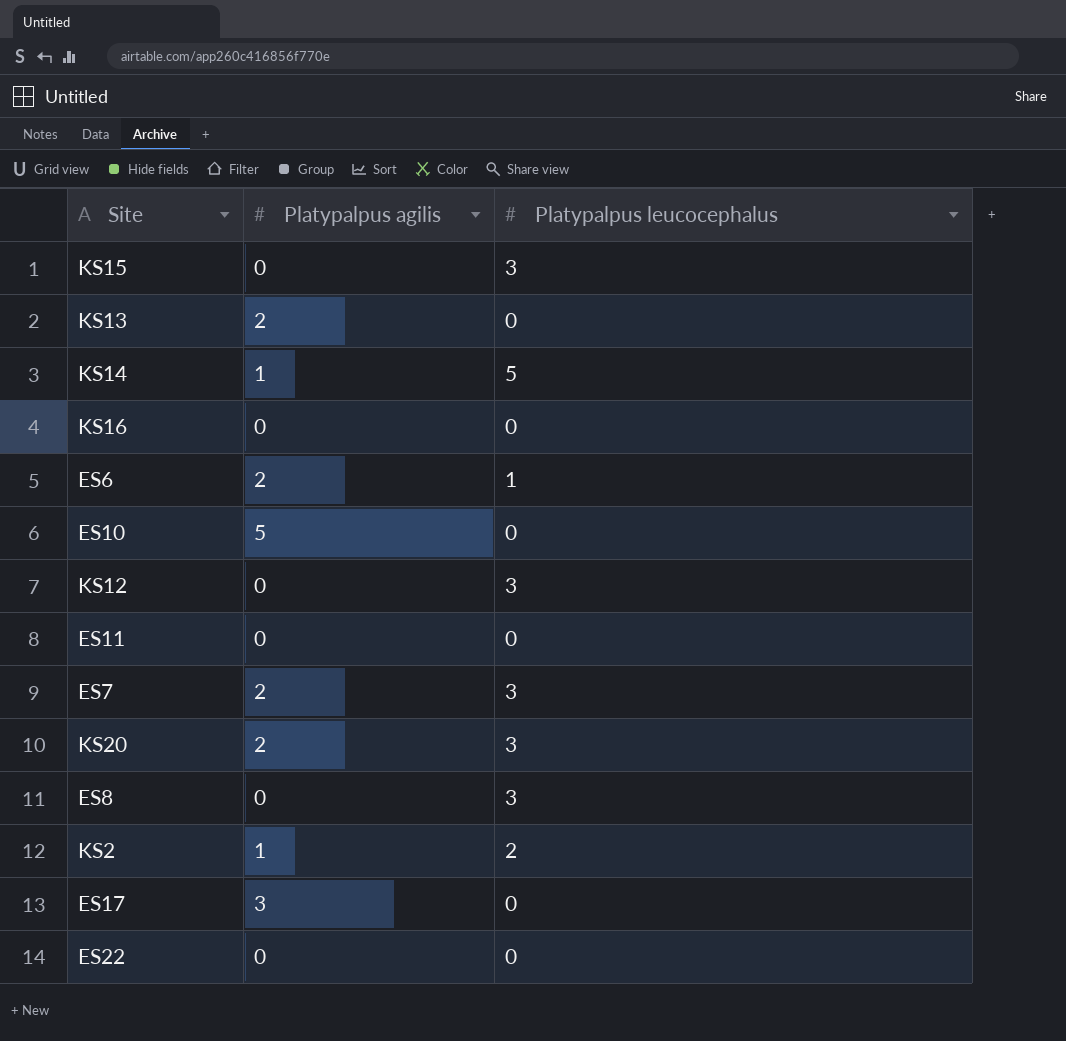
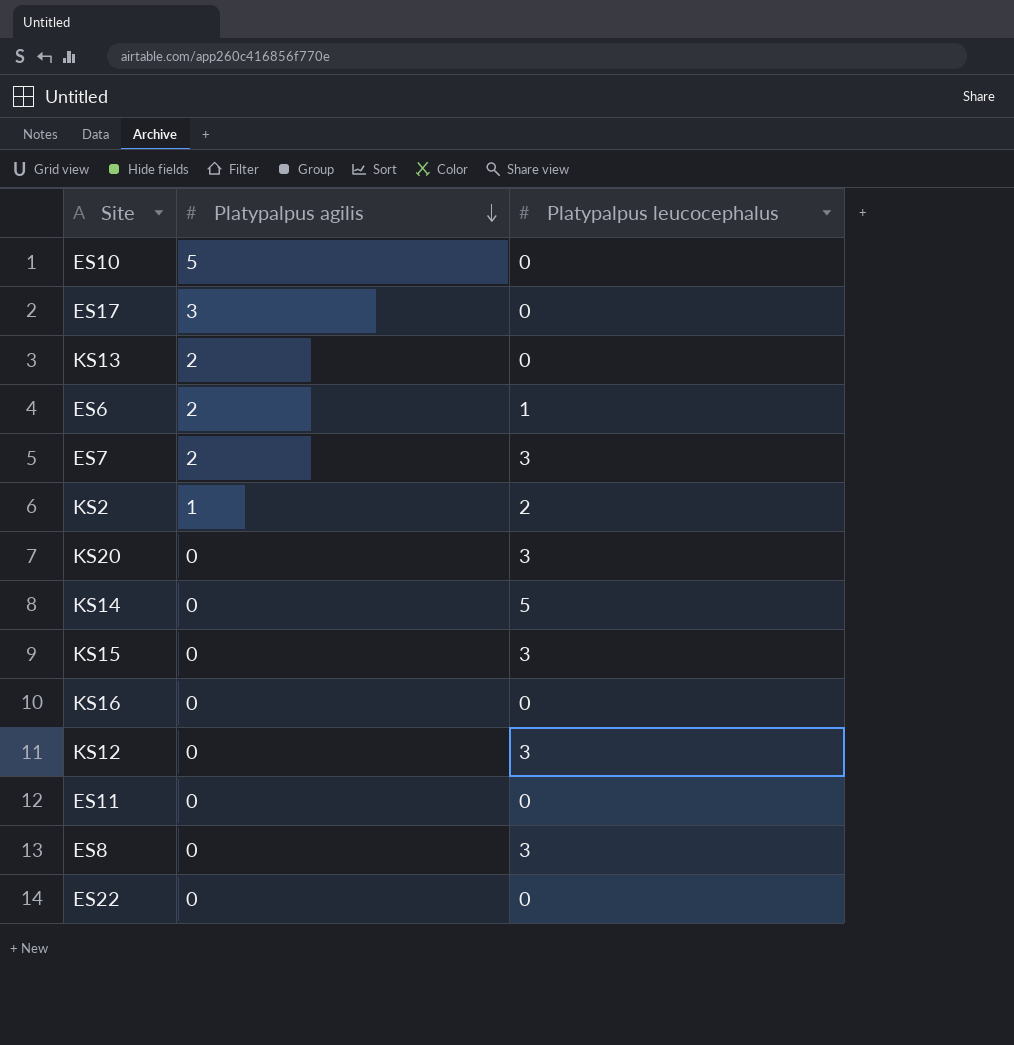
row order: none -> Platypalpus agilis descending
KS20 | Platypalpus agilis: 2 -> 0
KS14 | Platypalpus agilis: 1 -> 0

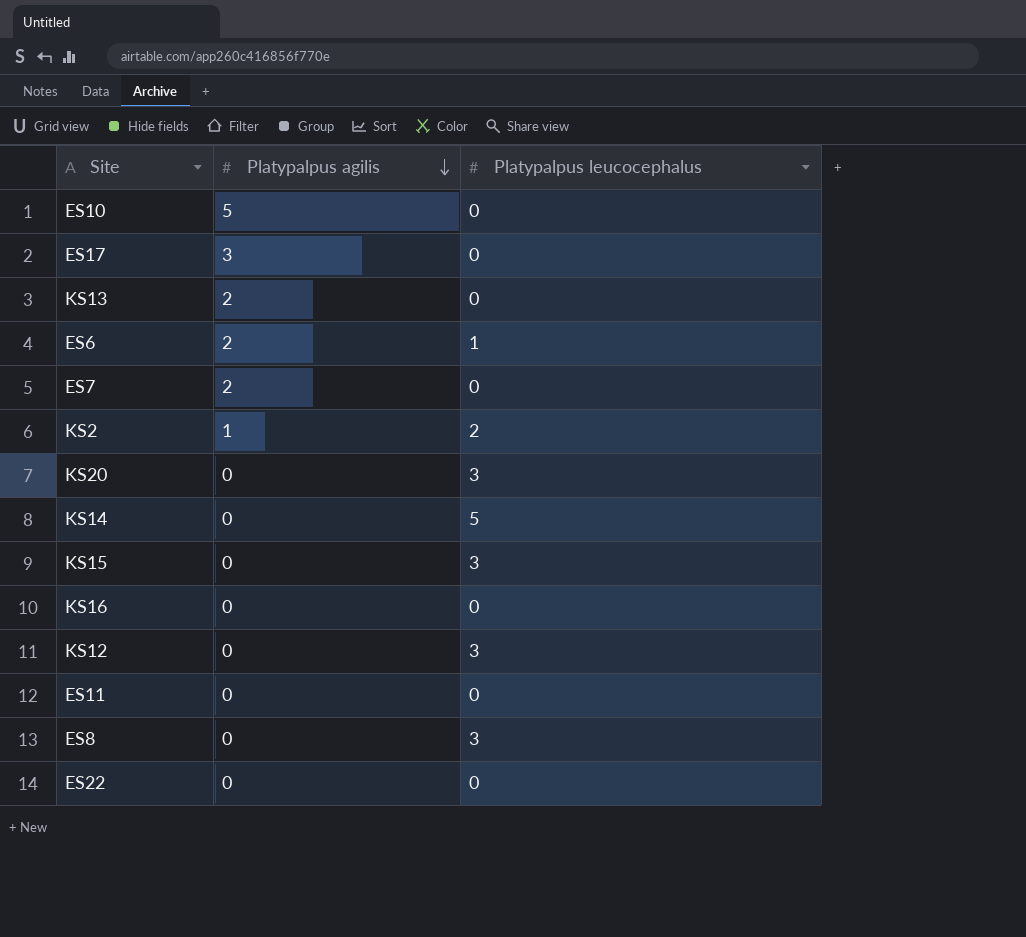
ES7 | Platypalpus leucocephalus: 3 -> 0

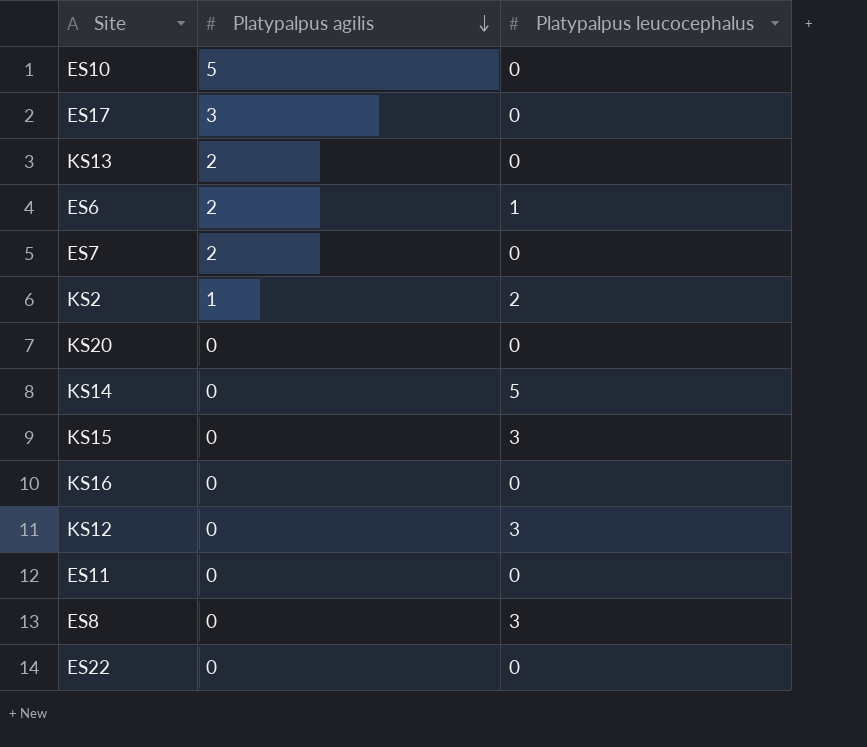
KS20 | Platypalpus leucocephalus: 3 -> 0

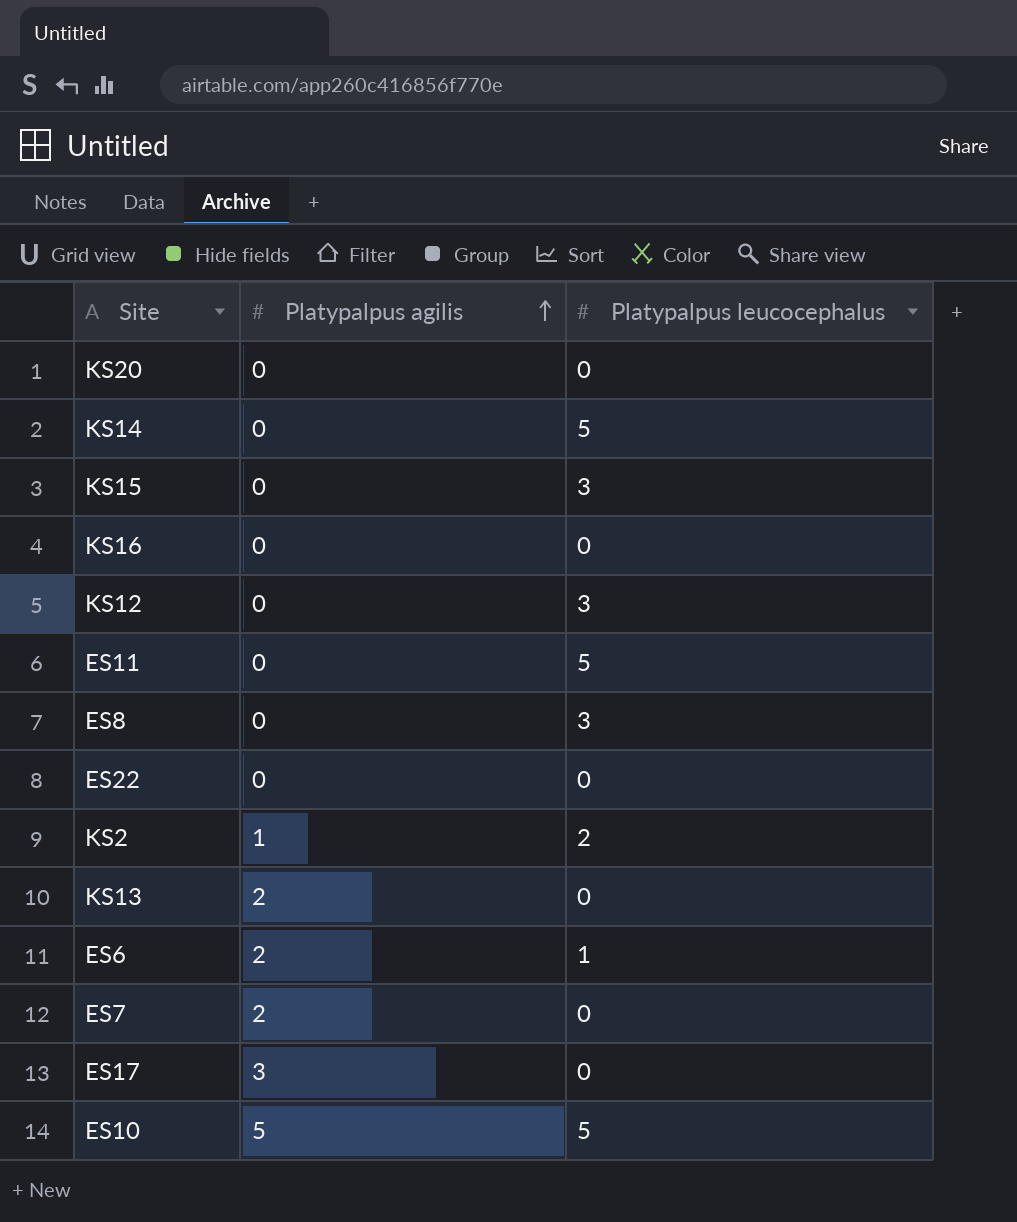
row order: Platypalpus agilis descending -> Platypalpus agilis ascending
ES11 | Platypalpus leucocephalus: 0 -> 5
ES10 | Platypalpus leucocephalus: 0 -> 5

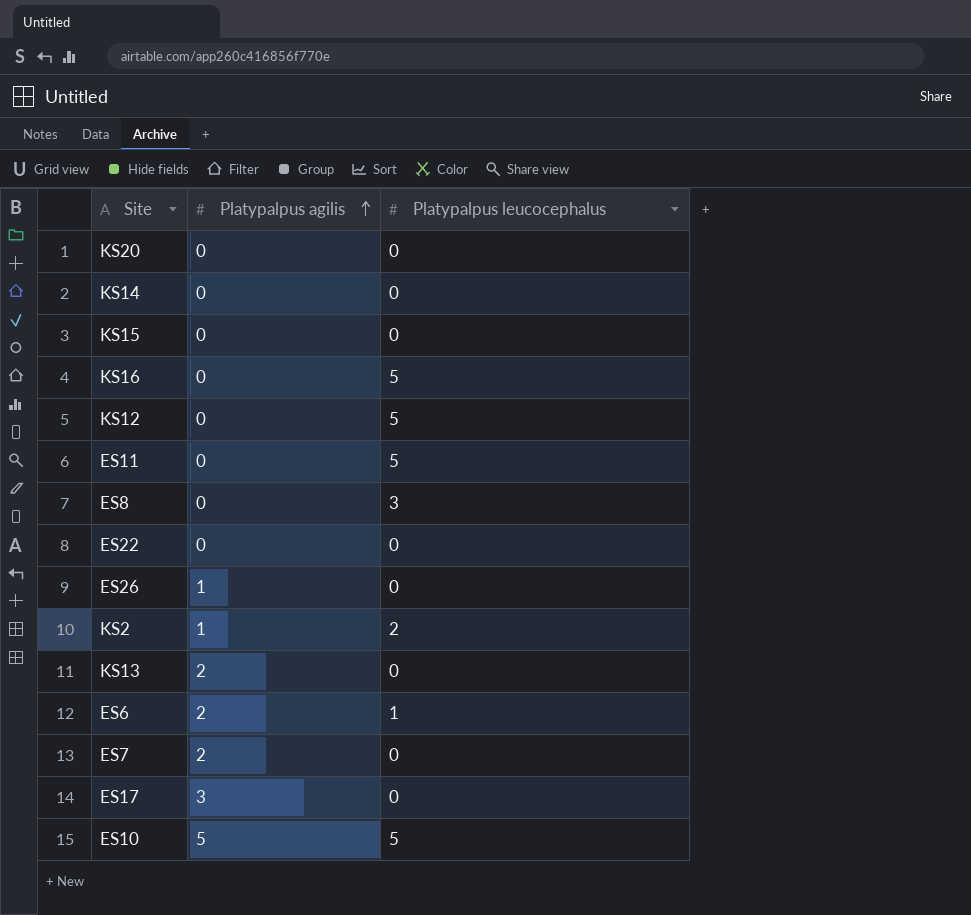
KS14 | Platypalpus leucocephalus: 5 -> 0
KS15 | Platypalpus leucocephalus: 3 -> 0
KS16 | Platypalpus leucocephalus: 0 -> 5
KS12 | Platypalpus leucocephalus: 3 -> 5
row ES26: none -> 1 | 0

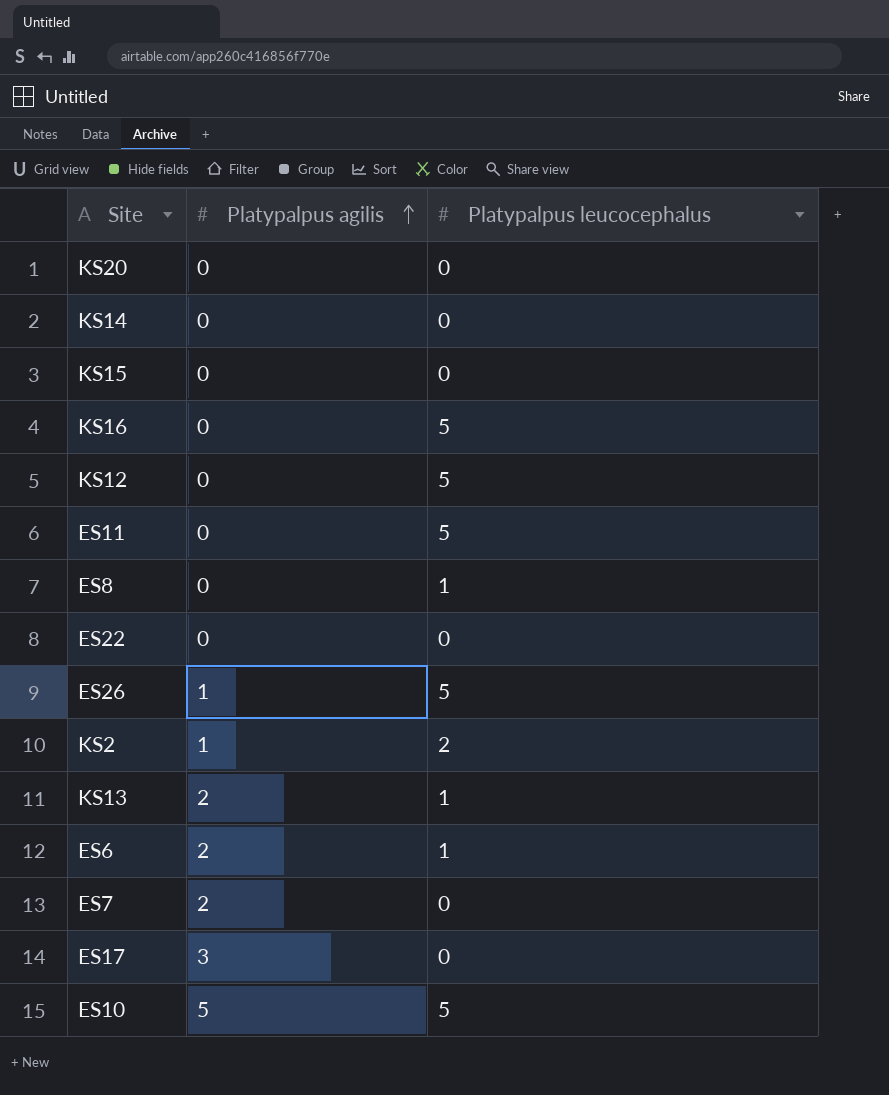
ES8 | Platypalpus leucocephalus: 3 -> 1
ES26 | Platypalpus leucocephalus: 0 -> 5
KS13 | Platypalpus leucocephalus: 0 -> 1

